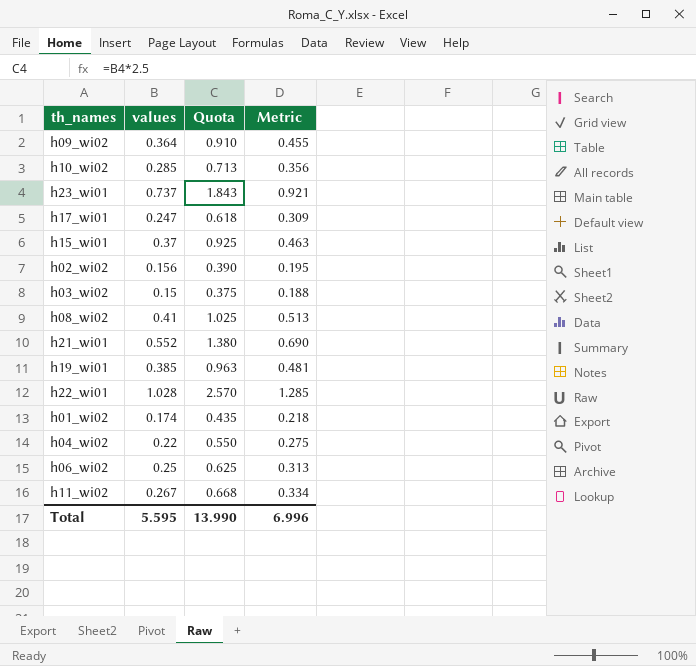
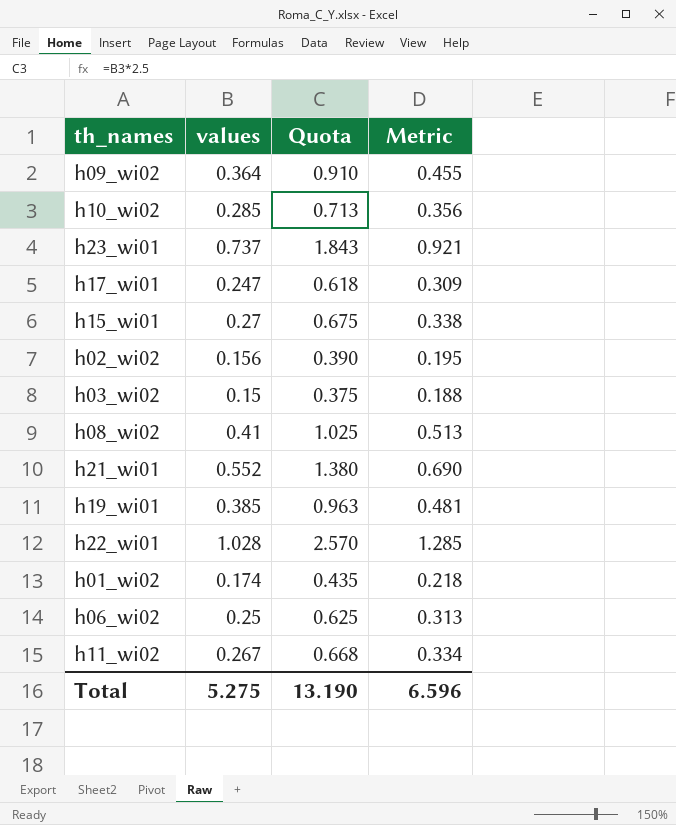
row h04_wi02: 0.22 | 0.550 | 0.275 -> none
h15_wi01 | values: 0.37 -> 0.27
h15_wi01 | Quota: 0.925 -> 0.675
h15_wi01 | Metric: 0.463 -> 0.338
Total | values: 5.595 -> 5.275
Total | Quota: 13.990 -> 13.190
Total | Metric: 6.996 -> 6.596

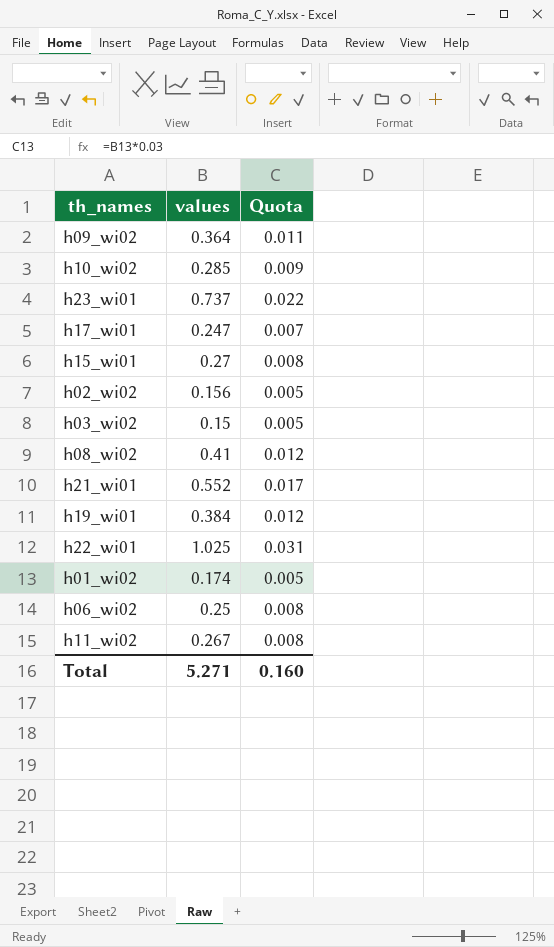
column Metric | formula: [values] * 1.25 -> none
column Quota | formula: [values] * 2.5 -> [values] * 0.03
h19_wi01 | values: 0.385 -> 0.384
h22_wi01 | values: 1.028 -> 1.025
Total | values: 5.275 -> 5.271
Total | Quota: 13.190 -> 0.160

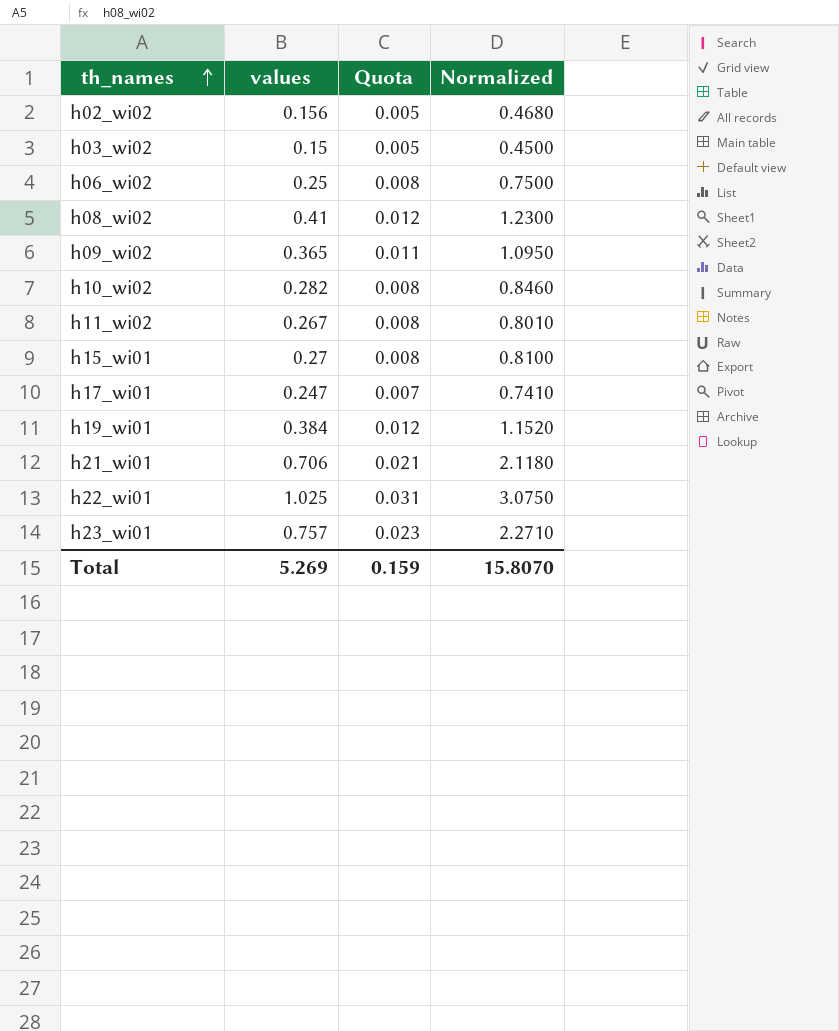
row order: none -> th_names ascending
column Normalized | formula: none -> [values] * 3
row h01_wi02: 0.174 | 0.005 -> none
h09_wi02 | values: 0.364 -> 0.365
h10_wi02 | values: 0.285 -> 0.282
h10_wi02 | Quota: 0.009 -> 0.008
h21_wi01 | values: 0.552 -> 0.706
h21_wi01 | Quota: 0.017 -> 0.021
h23_wi01 | values: 0.737 -> 0.757
h23_wi01 | Quota: 0.022 -> 0.023
Total | values: 5.271 -> 5.269
Total | Quota: 0.160 -> 0.159

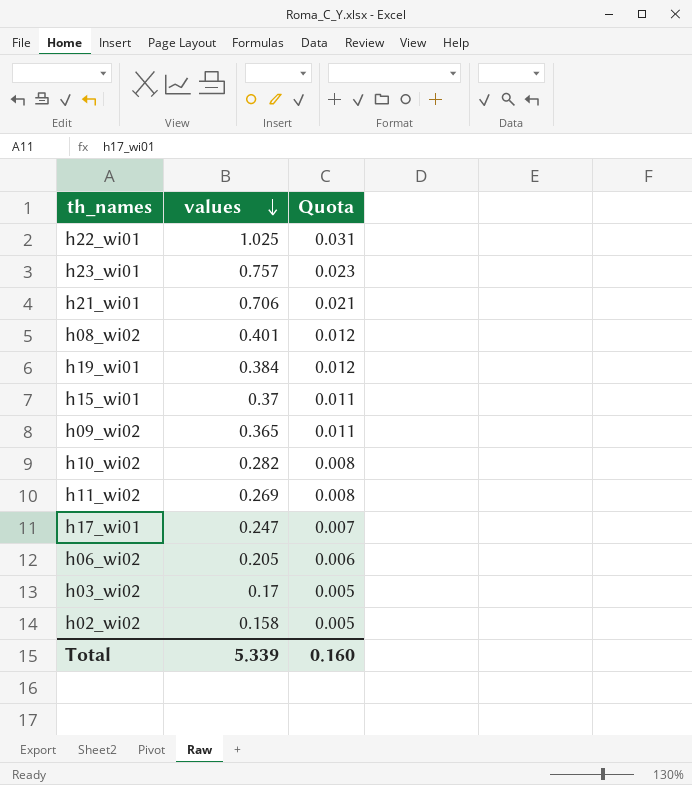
row order: th_names ascending -> values descending
column Normalized | formula: [values] * 3 -> none
h08_wi02 | values: 0.41 -> 0.401
h15_wi01 | values: 0.27 -> 0.37
h15_wi01 | Quota: 0.008 -> 0.011
h11_wi02 | values: 0.267 -> 0.269
h06_wi02 | values: 0.25 -> 0.205
h06_wi02 | Quota: 0.008 -> 0.006
h03_wi02 | values: 0.15 -> 0.17
h02_wi02 | values: 0.156 -> 0.158
Total | values: 5.269 -> 5.339
Total | Quota: 0.159 -> 0.160

